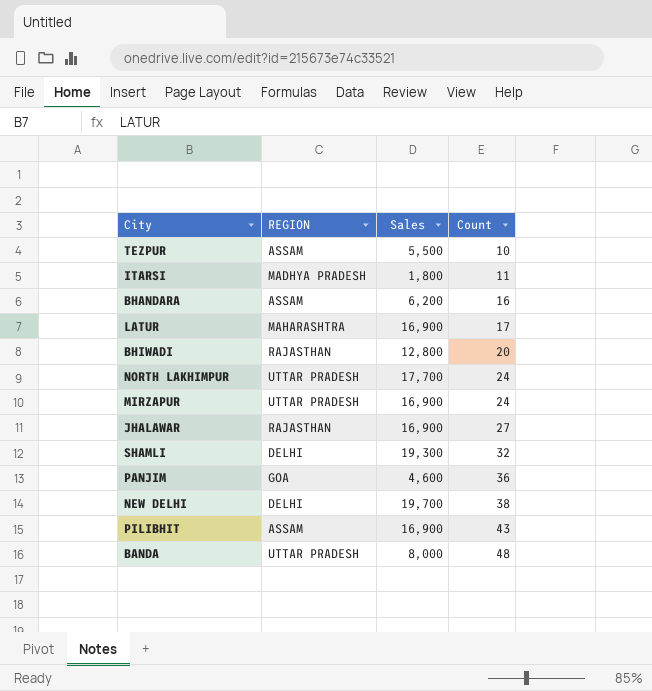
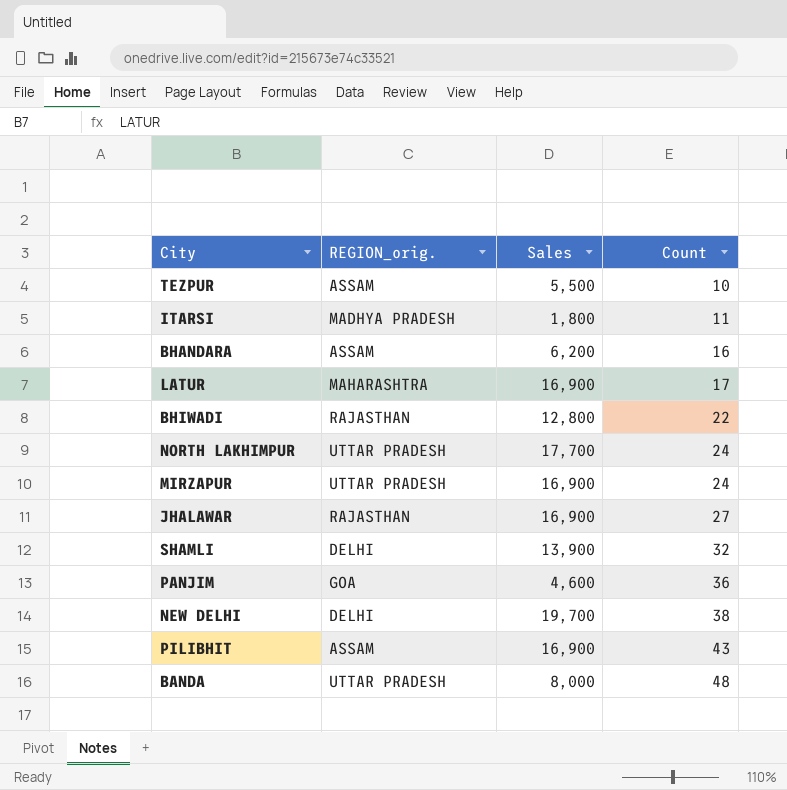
column name: REGION -> REGION_orig.
BHIWADI | Count: 20 -> 22
SHAMLI | Sales: 19,300 -> 13,900

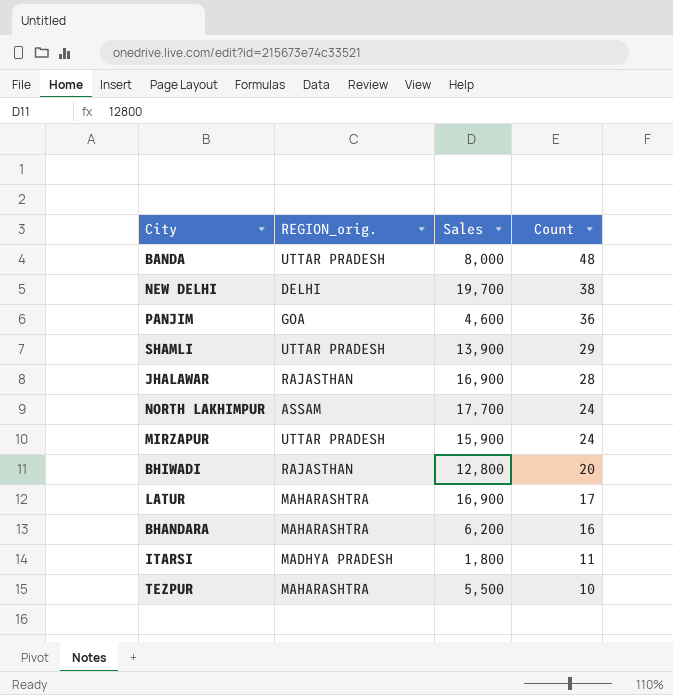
row order: Count ascending -> Count descending
row PILIBHIT: ASSAM | 16,900 | 43 -> none
SHAMLI | REGION_orig.: DELHI -> UTTAR PRADESH
SHAMLI | Count: 32 -> 29
JHALAWAR | Count: 27 -> 28
NORTH LAKHIMPUR | REGION_orig.: UTTAR PRADESH -> ASSAM
MIRZAPUR | Sales: 16,900 -> 15,900
BHIWADI | Count: 22 -> 20
BHANDARA | REGION_orig.: ASSAM -> MAHARASHTRA
TEZPUR | REGION_orig.: ASSAM -> MAHARASHTRA

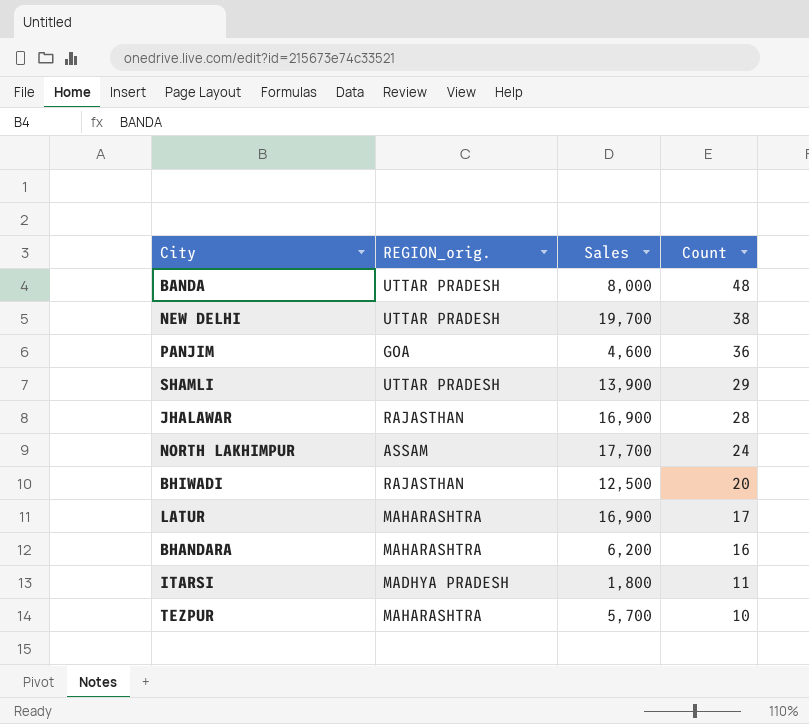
row MIRZAPUR: UTTAR PRADESH | 15,900 | 24 -> none
NEW DELHI | REGION_orig.: DELHI -> UTTAR PRADESH
BHIWADI | Sales: 12,800 -> 12,500
TEZPUR | Sales: 5,500 -> 5,700

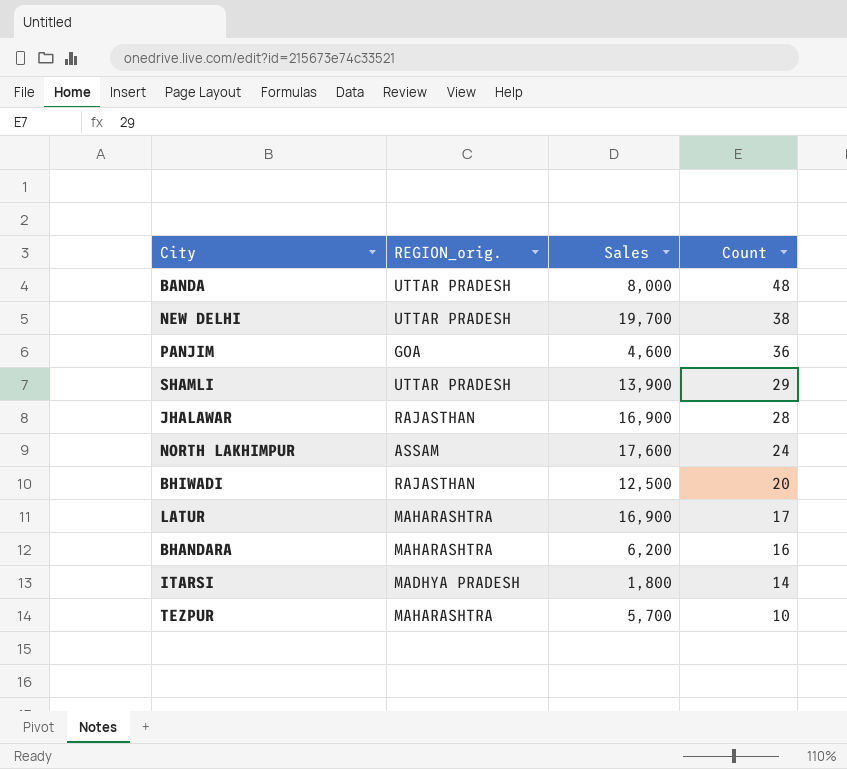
NORTH LAKHIMPUR | Sales: 17,700 -> 17,600
ITARSI | Count: 11 -> 14

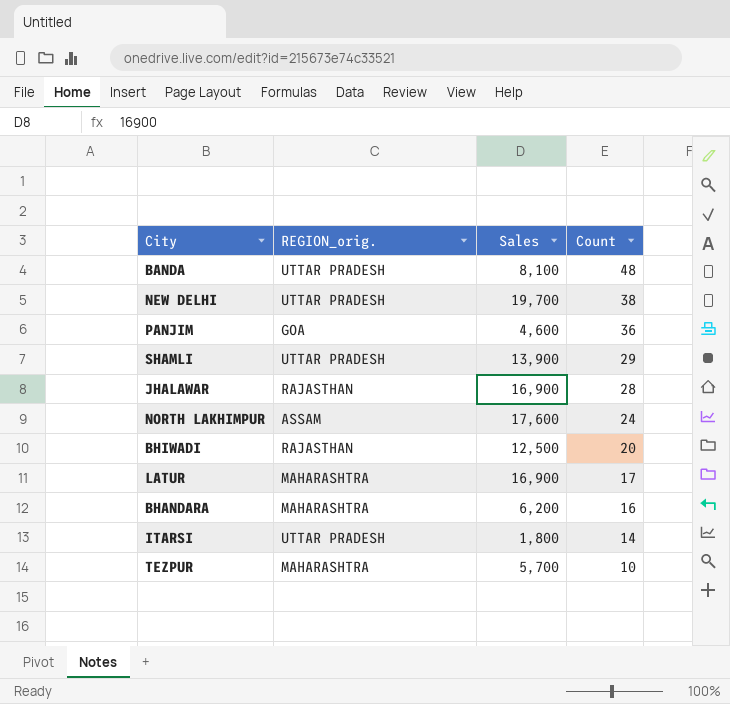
BANDA | Sales: 8,000 -> 8,100
ITARSI | REGION_orig.: MADHYA PRADESH -> UTTAR PRADESH

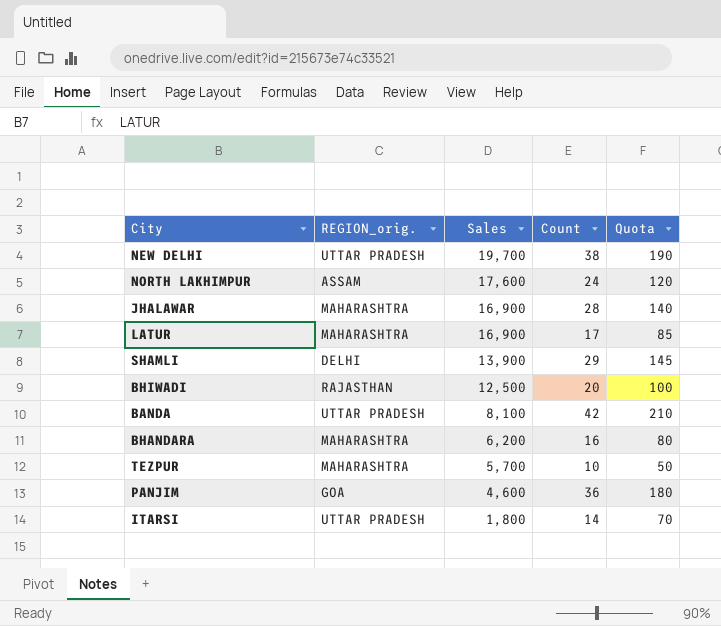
row order: Count descending -> Sales descending
column Quota | formula: none -> [Count] * 5
JHALAWAR | REGION_orig.: RAJASTHAN -> MAHARASHTRA
SHAMLI | REGION_orig.: UTTAR PRADESH -> DELHI
BANDA | Count: 48 -> 42

